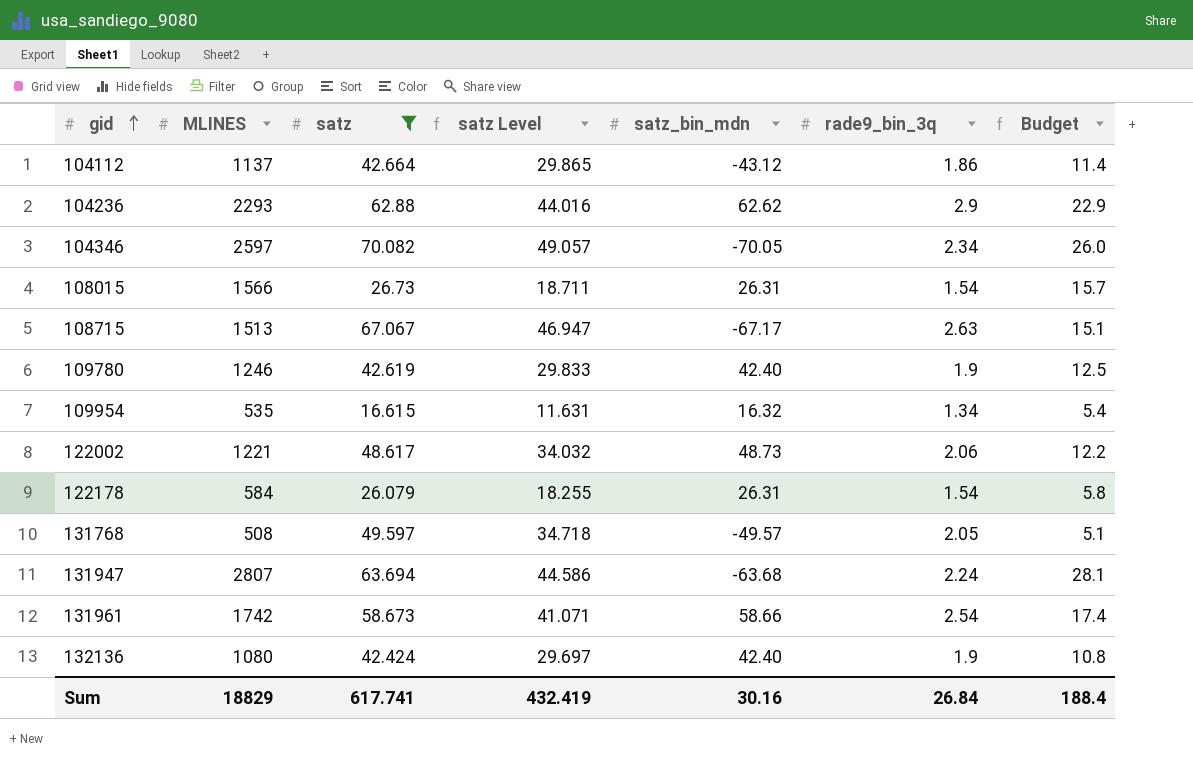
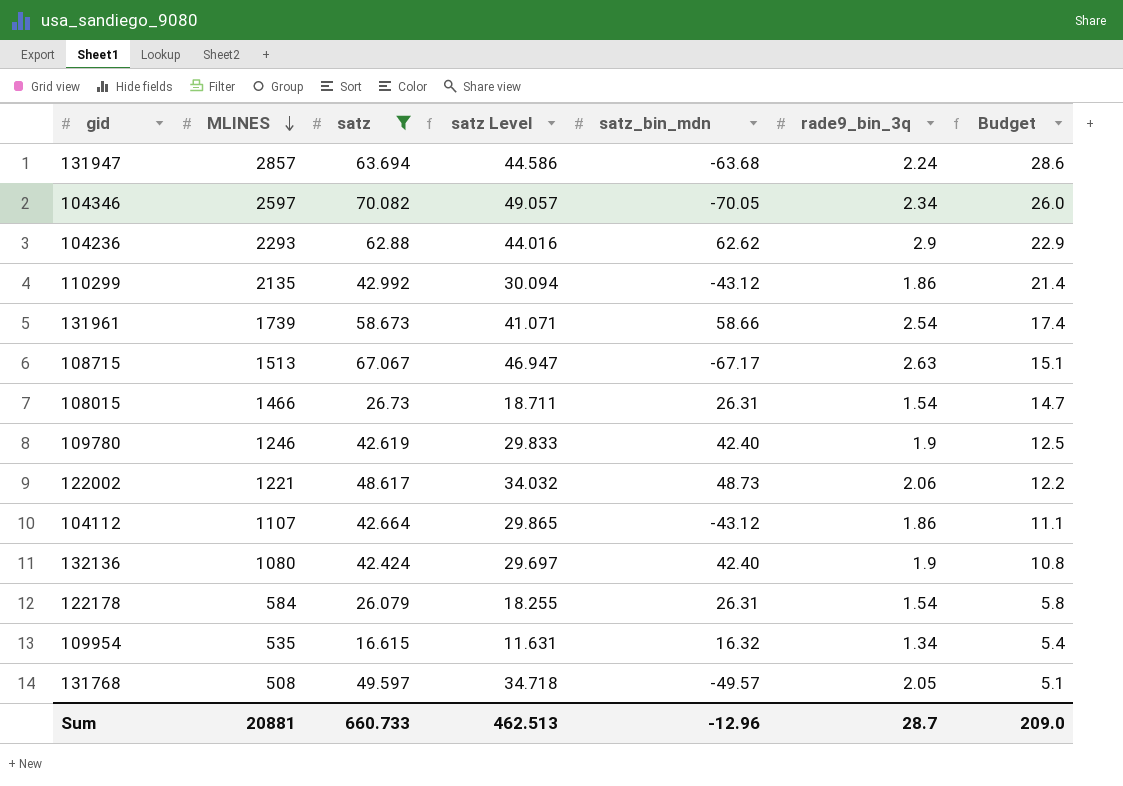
row order: gid ascending -> MLINES descending
131947 | MLINES: 2807 -> 2857
131947 | Budget: 28.1 -> 28.6
row 110299: none -> 2135 | 42.992 | 30.094 | -43.12 | 1.86 | 21.4
131961 | MLINES: 1742 -> 1739
108015 | MLINES: 1566 -> 1466
108015 | Budget: 15.7 -> 14.7
104112 | MLINES: 1137 -> 1107
104112 | Budget: 11.4 -> 11.1
Sum | MLINES: 18829 -> 20881
Sum | satz: 617.741 -> 660.733
Sum | satz Level: 432.419 -> 462.513
Sum | satz_bin_mdn: 30.16 -> -12.96
Sum | rade9_bin_3q: 26.84 -> 28.7
Sum | Budget: 188.4 -> 209.0

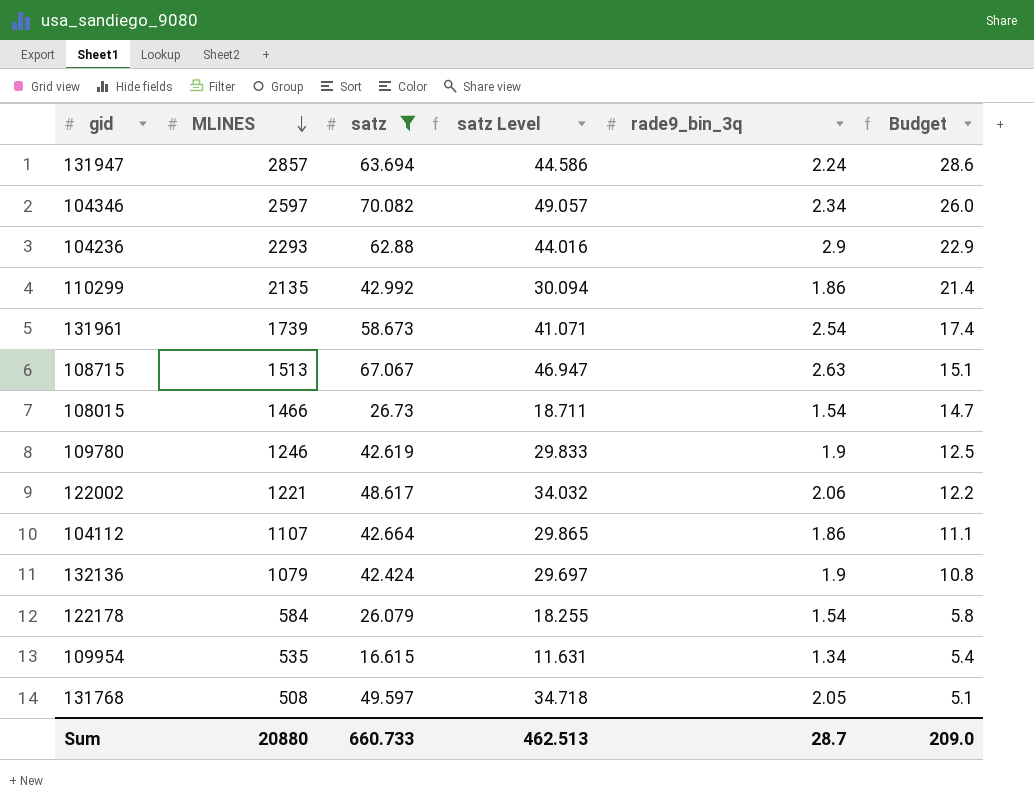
column satz_bin_mdn | position: 5 -> none
132136 | MLINES: 1080 -> 1079
Sum | MLINES: 20881 -> 20880

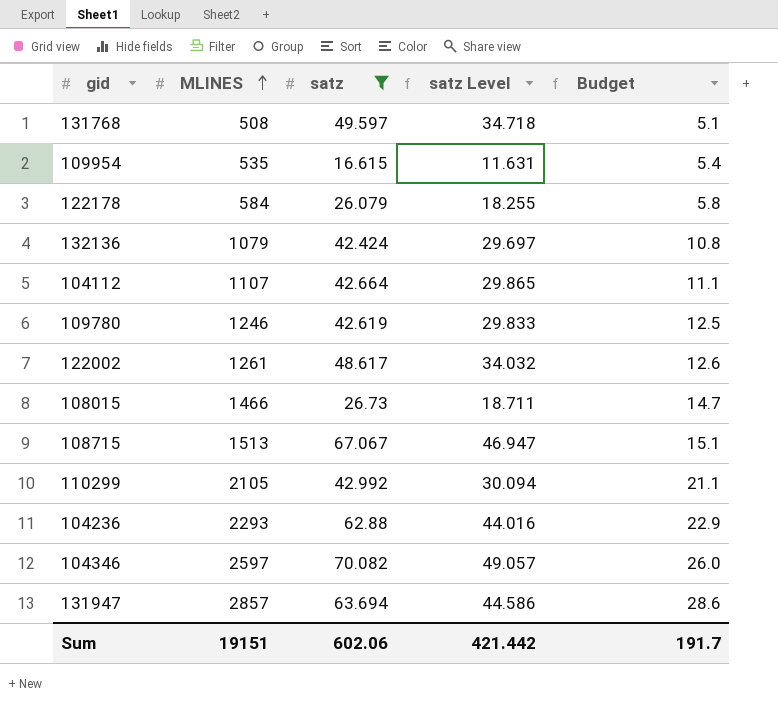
row order: MLINES descending -> MLINES ascending
column rade9_bin_3q | position: 5 -> none
row 131961: 1739 | 58.673 | 41.071 | 2.54 | 17.4 -> none
122002 | MLINES: 1221 -> 1261
122002 | Budget: 12.2 -> 12.6
110299 | MLINES: 2135 -> 2105
110299 | Budget: 21.4 -> 21.1
Sum | MLINES: 20880 -> 19151
Sum | satz: 660.733 -> 602.06
Sum | satz Level: 462.513 -> 421.442
Sum | Budget: 209.0 -> 191.7

